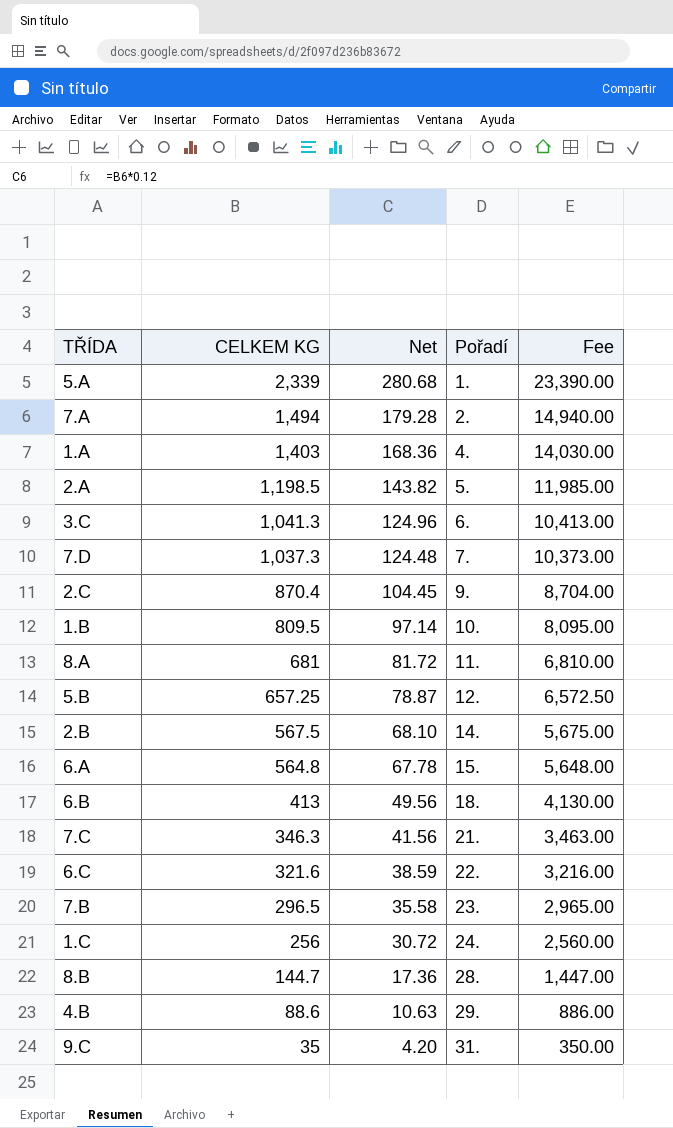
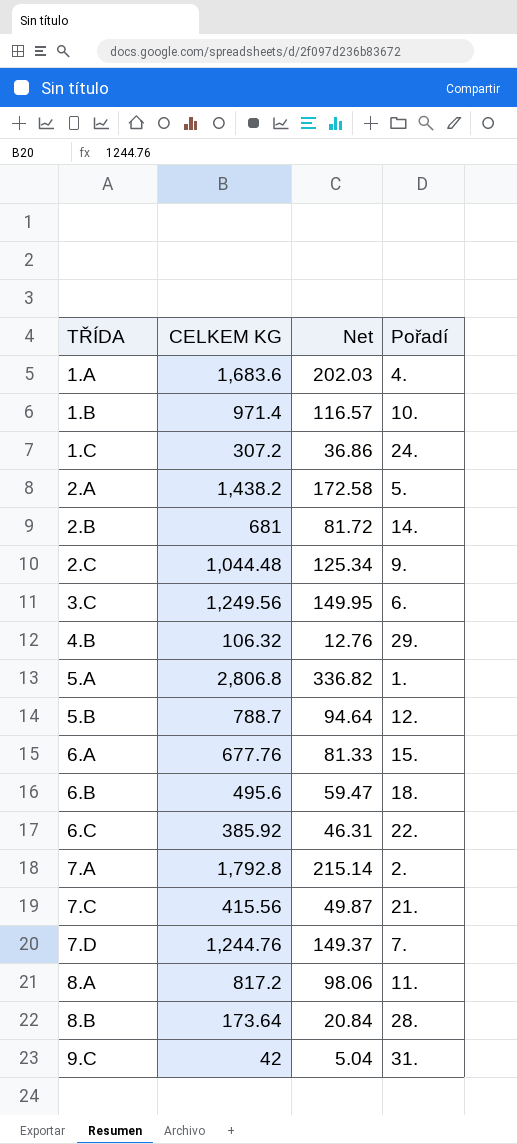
row order: CELKEM KG descending -> TŘÍDA ascending
column Fee | formula: [CELKEM KG] * 10 -> none
row 7.B: 296.5 | 35.58 | 23. | 2,965.00 -> none
1.A | CELKEM KG: 1,403 -> 1,683.6
1.A | Net: 168.36 -> 202.03
1.B | CELKEM KG: 809.5 -> 971.4
1.B | Net: 97.14 -> 116.57
1.C | CELKEM KG: 256 -> 307.2
1.C | Net: 30.72 -> 36.86
2.A | CELKEM KG: 1,198.5 -> 1,438.2
2.A | Net: 143.82 -> 172.58
2.B | CELKEM KG: 567.5 -> 681
2.B | Net: 68.10 -> 81.72
2.C | CELKEM KG: 870.4 -> 1,044.48
2.C | Net: 104.45 -> 125.34
3.C | CELKEM KG: 1,041.3 -> 1,249.56
3.C | Net: 124.96 -> 149.95
4.B | CELKEM KG: 88.6 -> 106.32
4.B | Net: 10.63 -> 12.76
5.A | CELKEM KG: 2,339 -> 2,806.8
5.A | Net: 280.68 -> 336.82
5.B | CELKEM KG: 657.25 -> 788.7
5.B | Net: 78.87 -> 94.64
6.A | CELKEM KG: 564.8 -> 677.76
6.A | Net: 67.78 -> 81.33
6.B | CELKEM KG: 413 -> 495.6
6.B | Net: 49.56 -> 59.47
6.C | CELKEM KG: 321.6 -> 385.92
6.C | Net: 38.59 -> 46.31
7.A | CELKEM KG: 1,494 -> 1,792.8
7.A | Net: 179.28 -> 215.14
7.C | CELKEM KG: 346.3 -> 415.56
7.C | Net: 41.56 -> 49.87
7.D | CELKEM KG: 1,037.3 -> 1,244.76
7.D | Net: 124.48 -> 149.37
8.A | CELKEM KG: 681 -> 817.2
8.A | Net: 81.72 -> 98.06
8.B | CELKEM KG: 144.7 -> 173.64
8.B | Net: 17.36 -> 20.84
9.C | CELKEM KG: 35 -> 42
9.C | Net: 4.20 -> 5.04

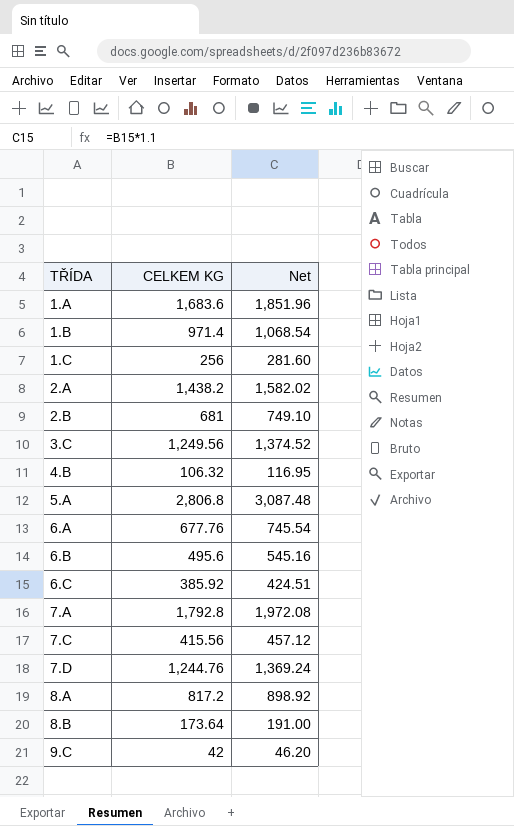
column Pořadí | position: 4 -> none
column Net | formula: [CELKEM KG] * 0.12 -> [CELKEM KG] * 1.1
row 2.C: 1,044.48 | 125.34 | 9. -> none
row 5.B: 788.7 | 94.64 | 12. -> none
1.C | CELKEM KG: 307.2 -> 256

